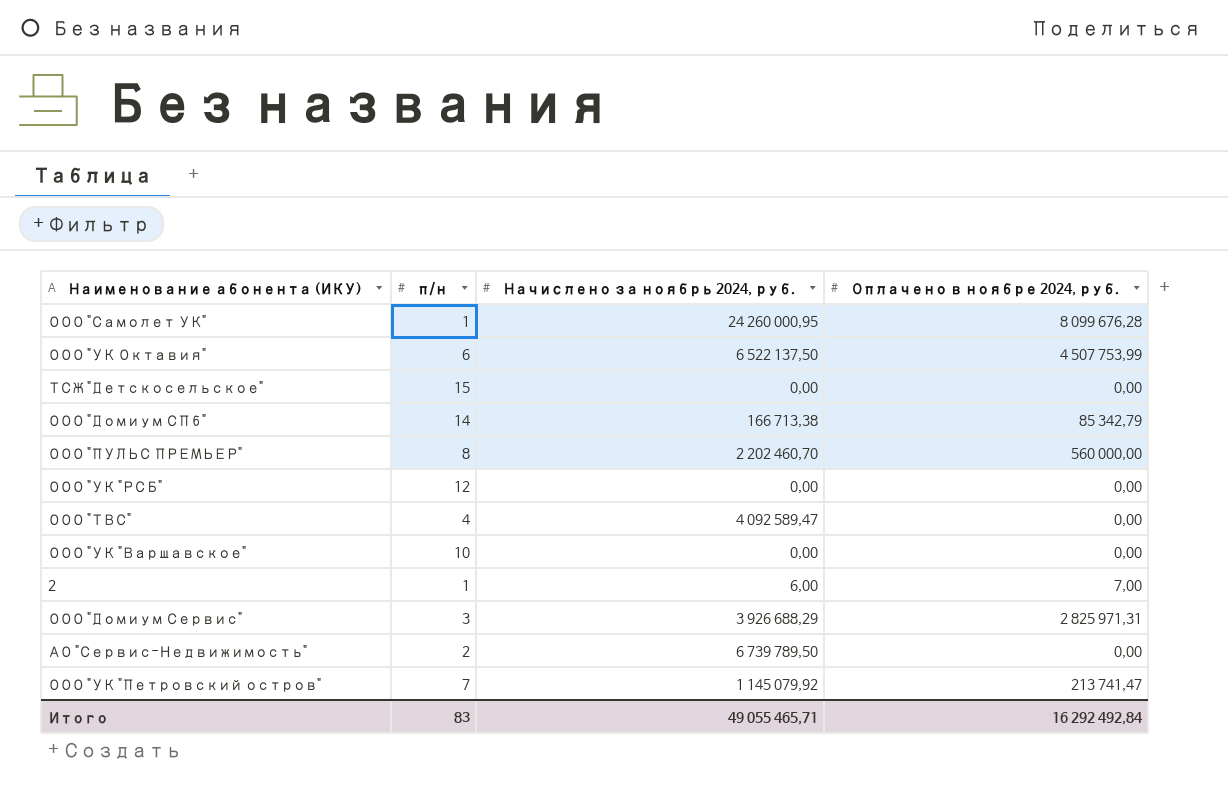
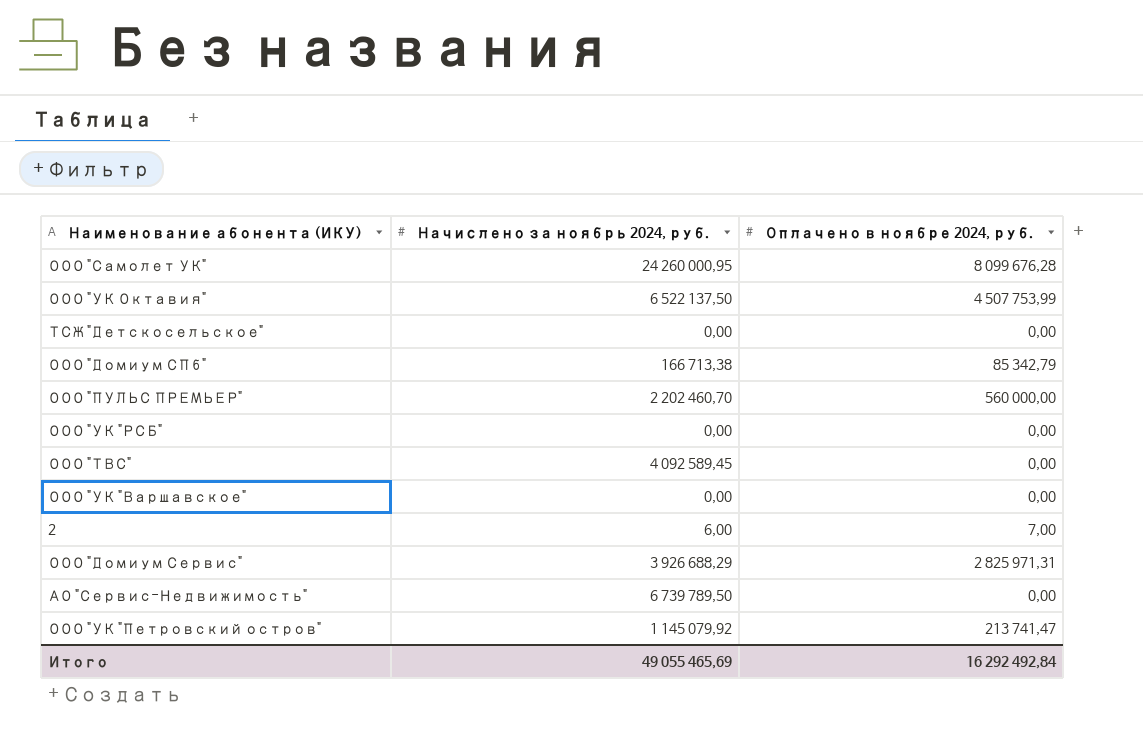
column п/н | position: 2 -> none
ООО "ТВС" | Начислено за ноябрь 2024, руб.: 4 092 589,47 -> 4 092 589,45
Итого | Начислено за ноябрь 2024, руб.: 49 055 465,71 -> 49 055 465,69

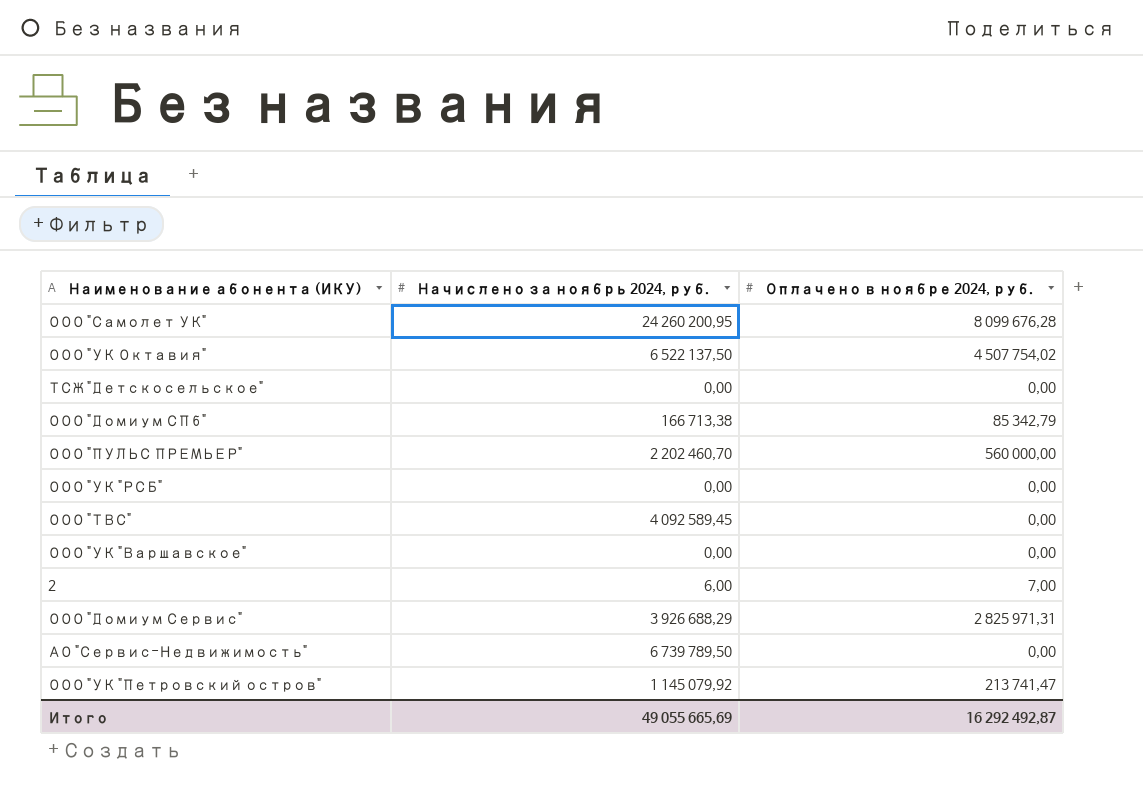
ООО "Самолет УК" | Начислено за ноябрь 2024, руб.: 24 260 000,95 -> 24 260 200,95
ООО "УК Октавия" | Оплачено в ноябре 2024, руб.: 4 507 753,99 -> 4 507 754,02
Итого | Начислено за ноябрь 2024, руб.: 49 055 465,69 -> 49 055 665,69
Итого | Оплачено в ноябре 2024, руб.: 16 292 492,84 -> 16 292 492,87

